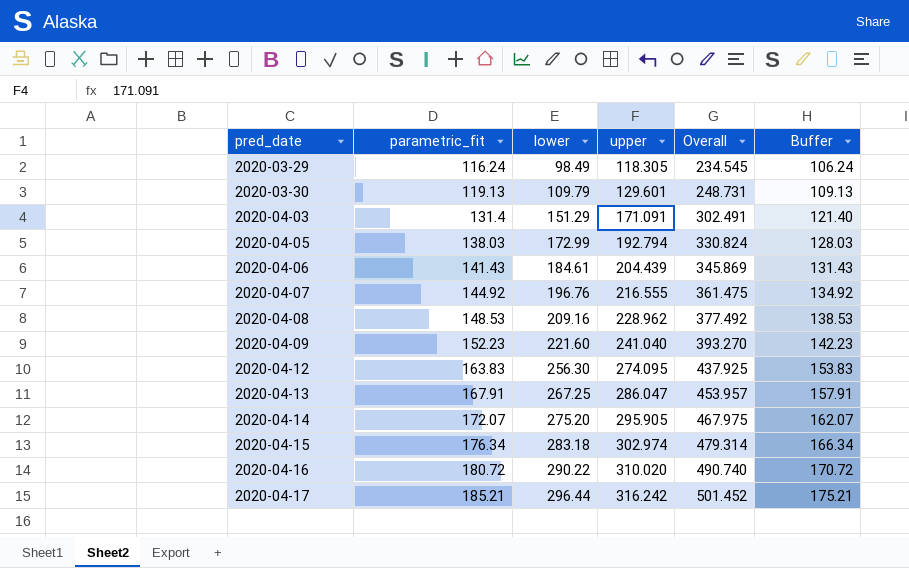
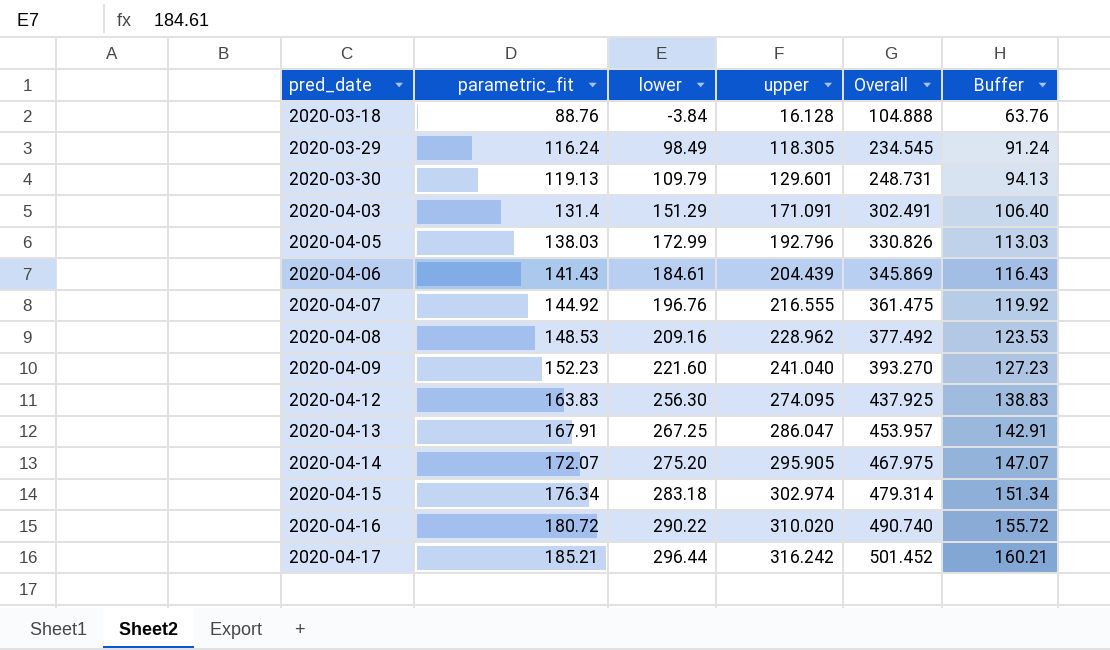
column Buffer | formula: [parametric_fit] - 10 -> [parametric_fit] - 25
row 2020-03-18: none -> 88.76 | -3.84 | 16.128 | 104.888 | 63.76
2020-04-05 | upper: 192.794 -> 192.796
2020-04-05 | Overall: 330.824 -> 330.826

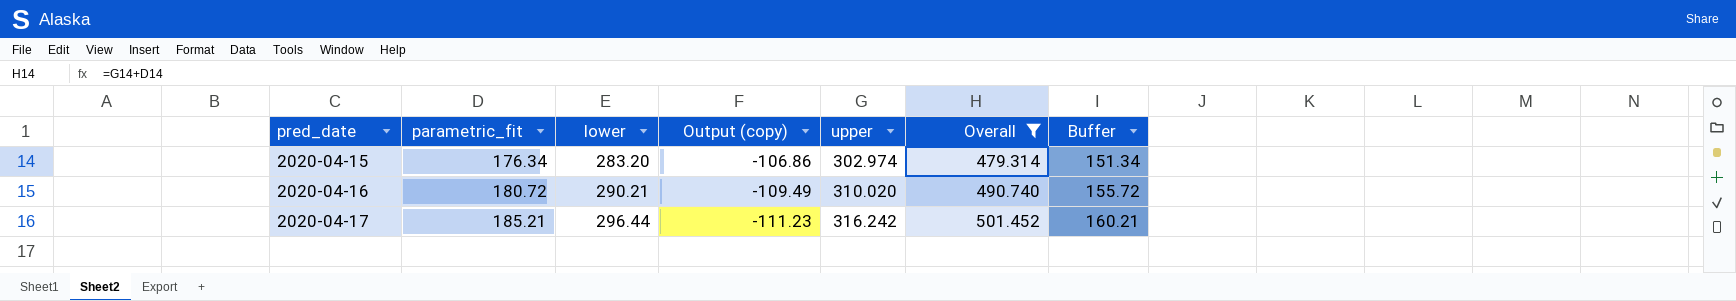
filter: none -> Overall >= 479.314
column Output (copy) | formula: none -> [parametric_fit] - [lower]
2020-04-15 | lower: 283.18 -> 283.20
2020-04-16 | lower: 290.22 -> 290.21

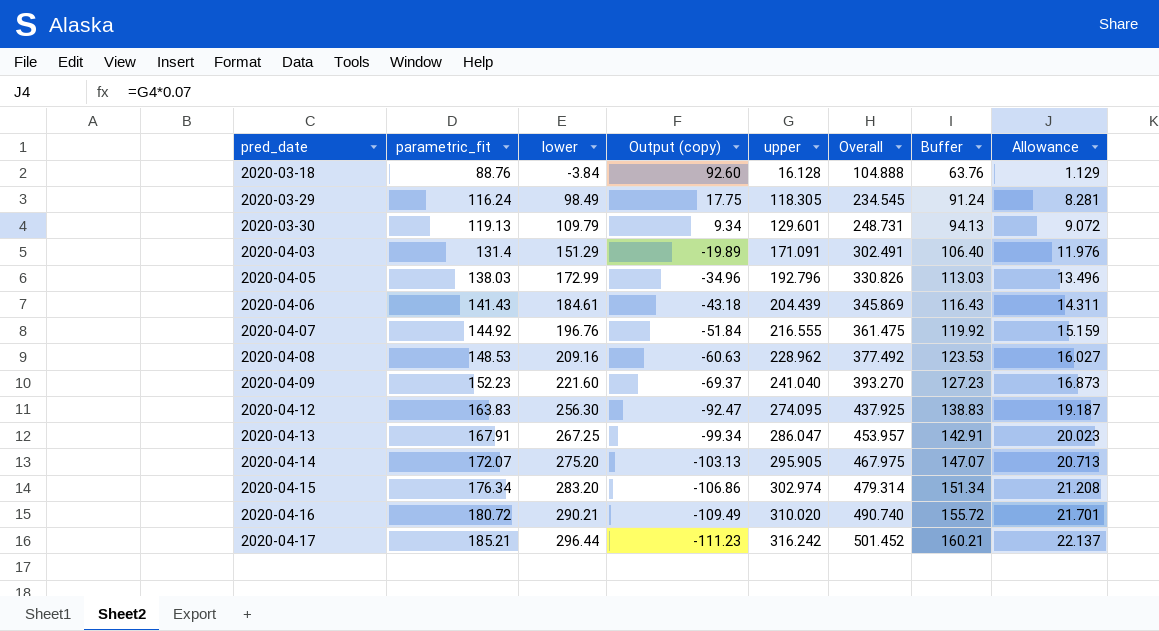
filter: Overall >= 479.314 -> none
column Allowance | formula: none -> [upper] * 0.07

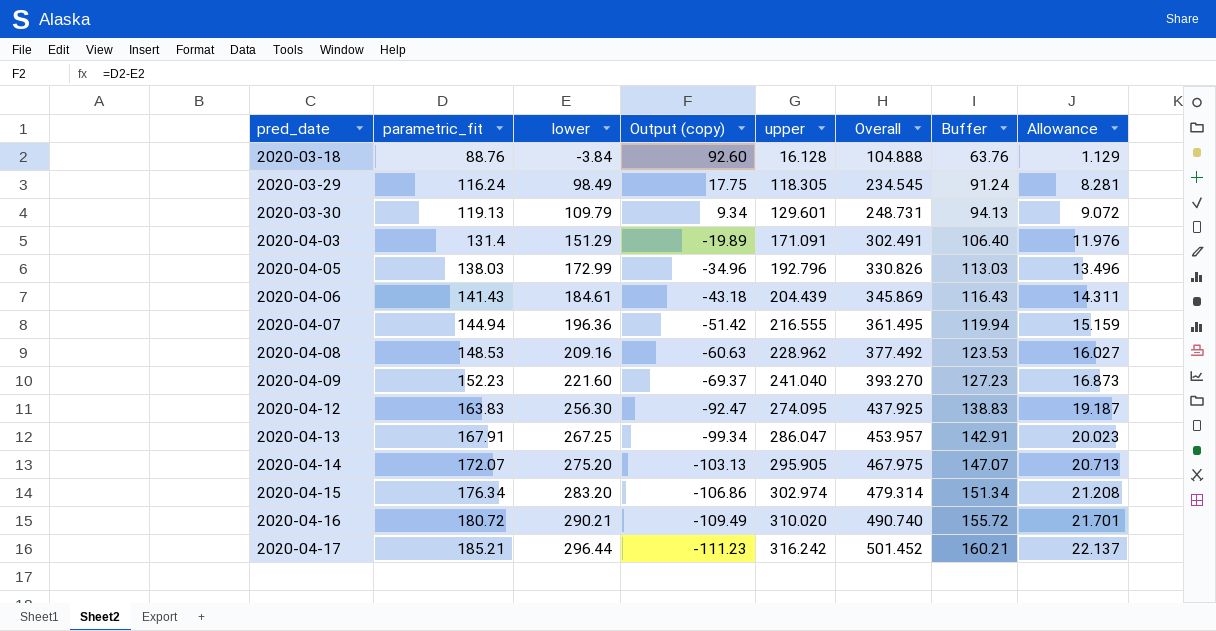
2020-04-07 | parametric_fit: 144.92 -> 144.94
2020-04-07 | lower: 196.76 -> 196.36
2020-04-07 | Output (copy): -51.84 -> -51.42
2020-04-07 | Overall: 361.475 -> 361.495
2020-04-07 | Buffer: 119.92 -> 119.94

